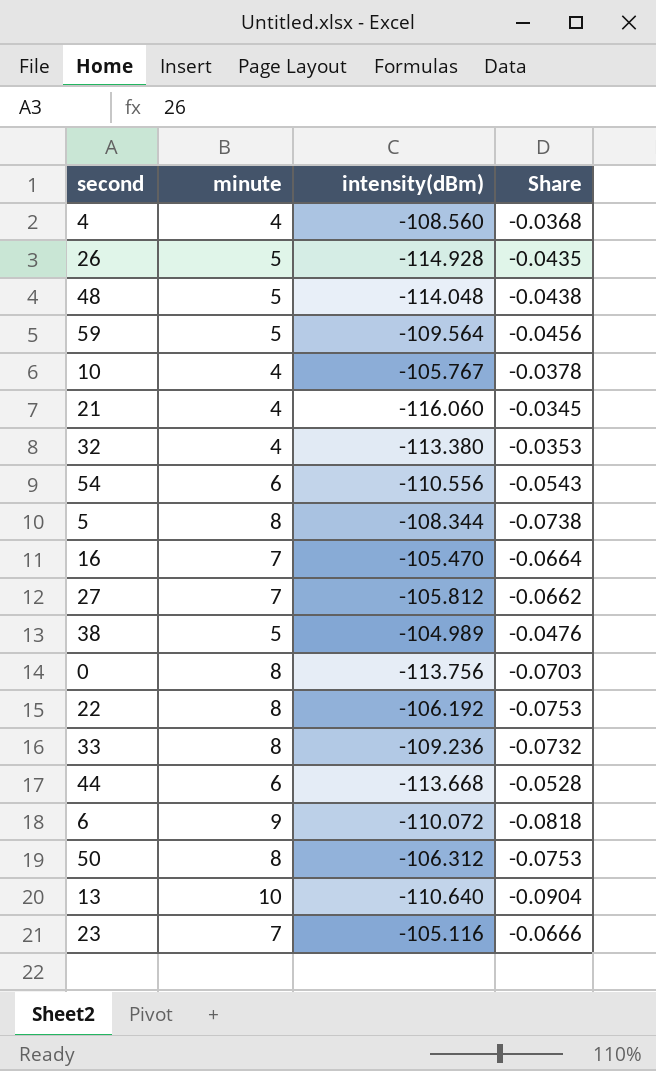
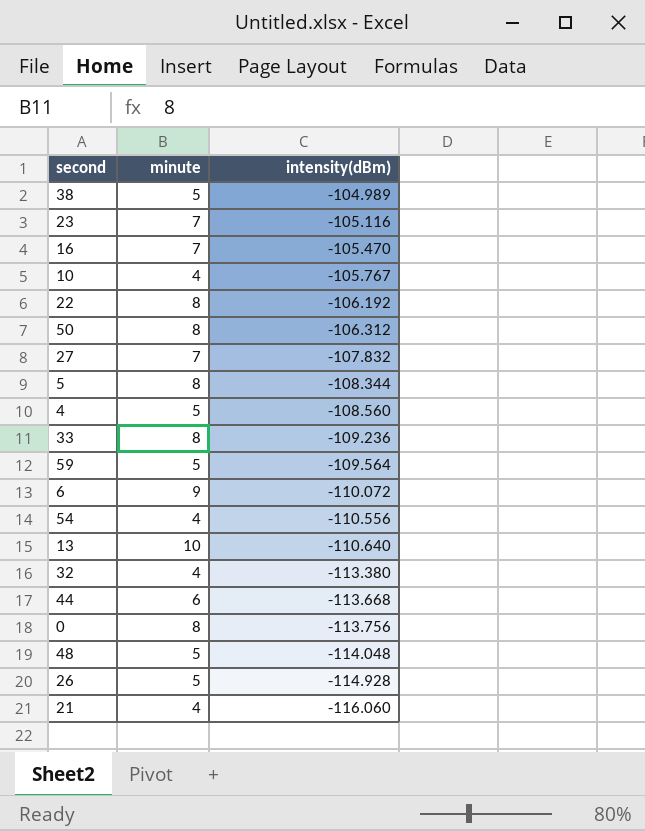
row order: none -> intensity(dBm) descending
column Share | formula: [minute] / [intensity(dBm)] -> none
27 | intensity(dBm): -105.812 -> -107.832
4 | minute: 4 -> 5
54 | minute: 6 -> 4

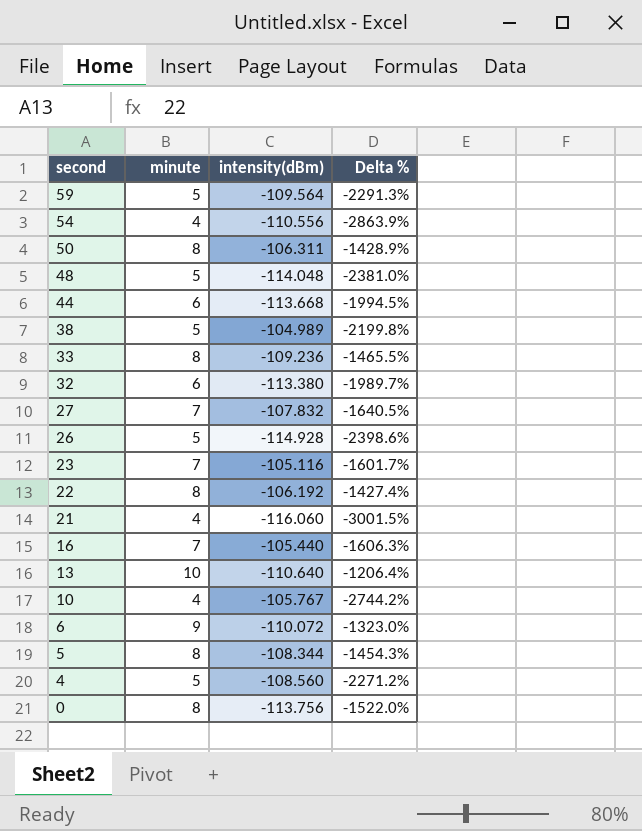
row order: intensity(dBm) descending -> second descending
column Delta % | formula: none -> ([intensity(dBm)] - [minute]) / [minute]
50 | intensity(dBm): -106.312 -> -106.311
32 | minute: 4 -> 6
16 | intensity(dBm): -105.470 -> -105.440

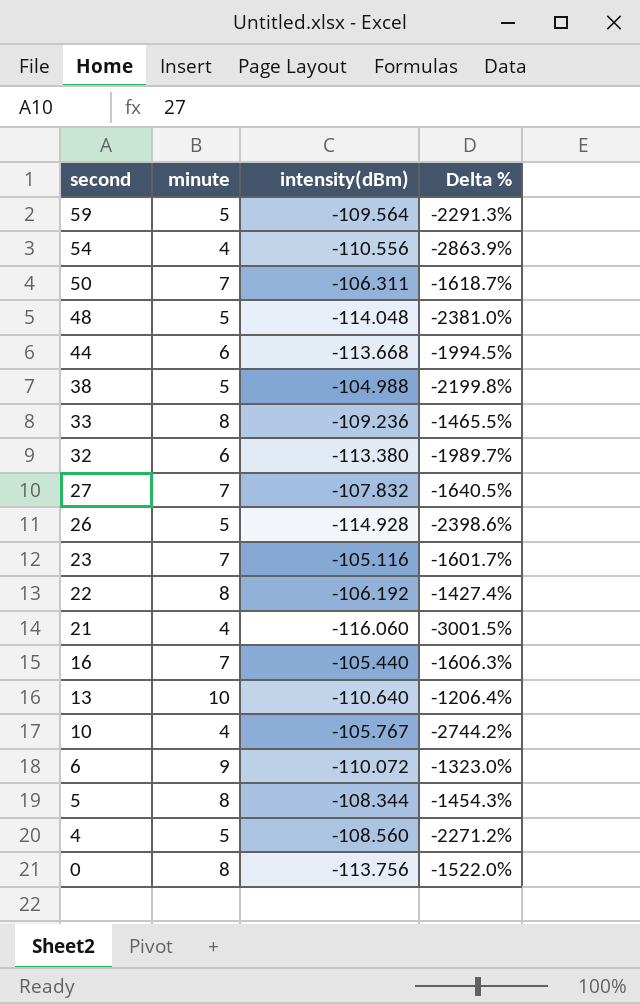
50 | minute: 8 -> 7
50 | Delta %: -1428.9% -> -1618.7%
38 | intensity(dBm): -104.989 -> -104.988

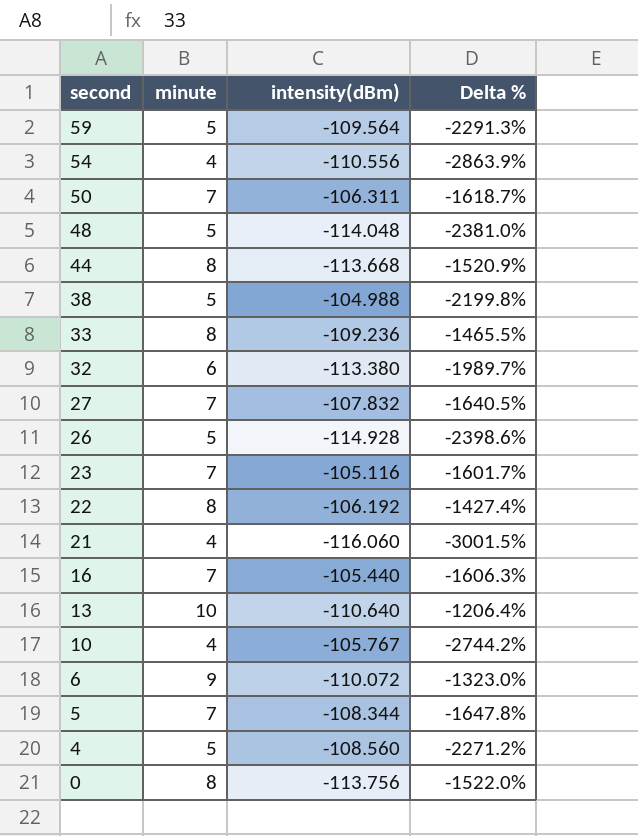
44 | minute: 6 -> 8
44 | Delta %: -1994.5% -> -1520.9%
5 | minute: 8 -> 7
5 | Delta %: -1454.3% -> -1647.8%

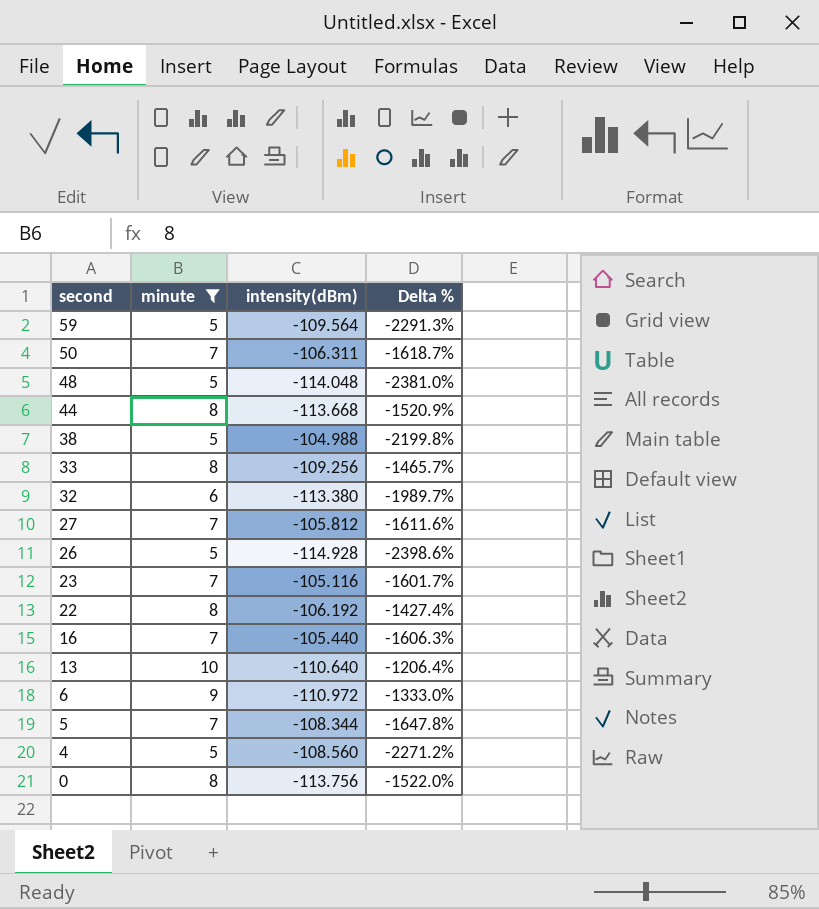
filter: none -> minute != 4
33 | intensity(dBm): -109.236 -> -109.256
33 | Delta %: -1465.5% -> -1465.7%
27 | intensity(dBm): -107.832 -> -105.812
27 | Delta %: -1640.5% -> -1611.6%
6 | intensity(dBm): -110.072 -> -110.972
6 | Delta %: -1323.0% -> -1333.0%

